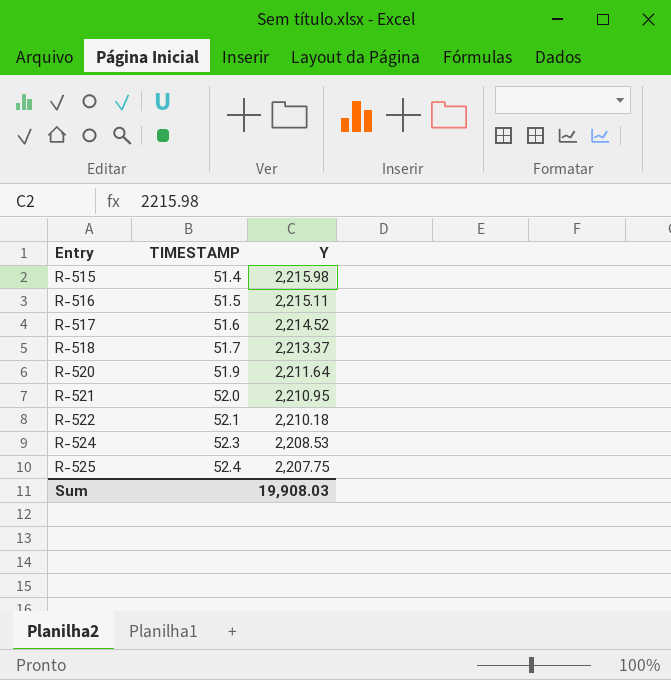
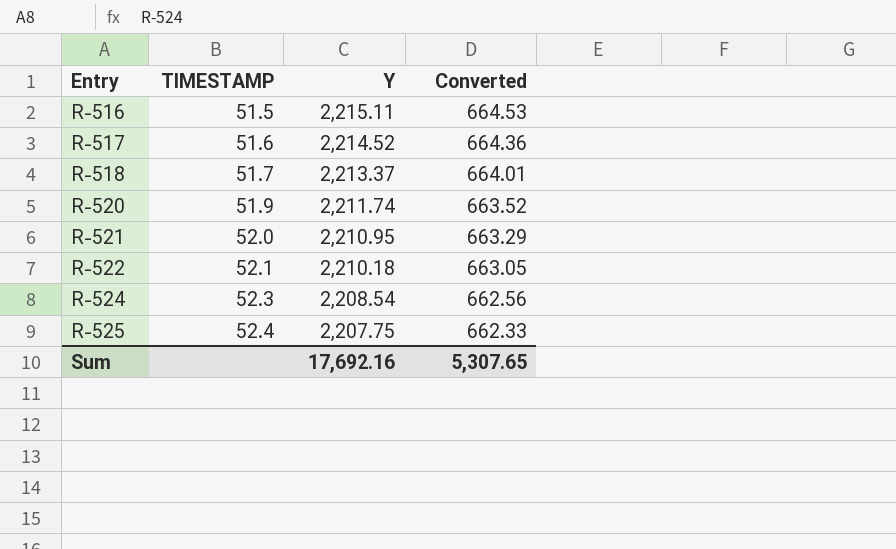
column Converted | formula: none -> [Y] * 0.3
row R-515: 51.4 | 2,215.98 -> none
R-520 | Y: 2,211.64 -> 2,211.74
R-524 | Y: 2,208.53 -> 2,208.54
Sum | Y: 19,908.03 -> 17,692.16

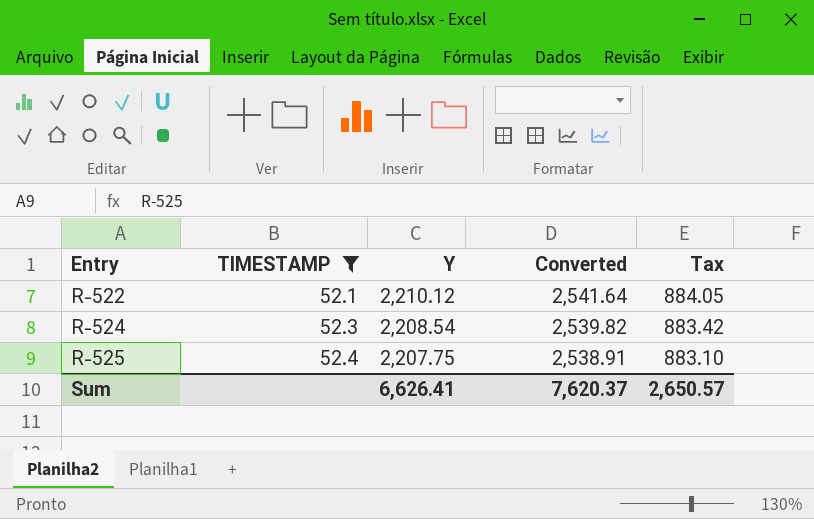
filter: none -> TIMESTAMP >= 52.1
column Converted | formula: [Y] * 0.3 -> [Y] * 1.15
column Tax | formula: none -> [Y] * 0.4
R-522 | Y: 2,210.18 -> 2,210.12
Sum | Y: 17,692.16 -> 6,626.41
Sum | Converted: 5,307.65 -> 7,620.37

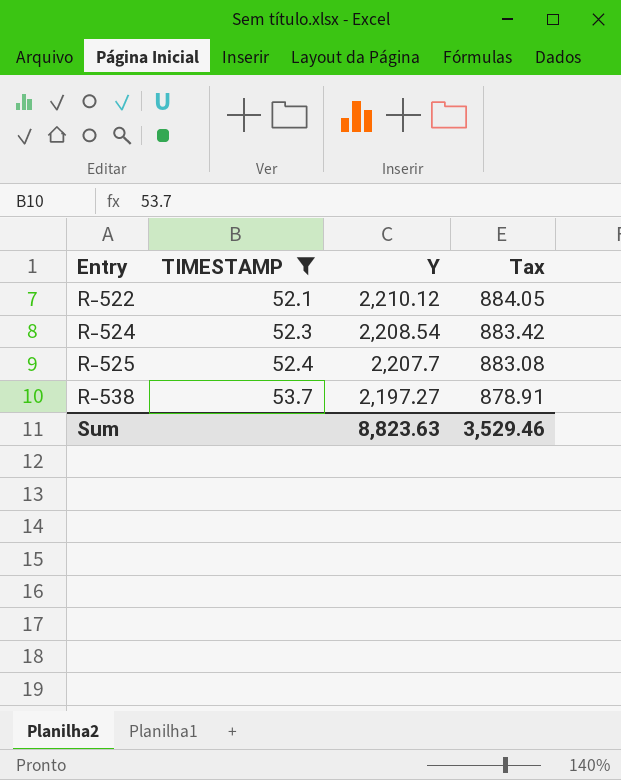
column Converted | formula: [Y] * 1.15 -> none
R-525 | Y: 2,207.75 -> 2,207.7
R-525 | Tax: 883.10 -> 883.08
row R-538: none -> 53.7 | 2,197.27 | 878.91
Sum | Y: 6,626.41 -> 8,823.63
Sum | Tax: 2,650.57 -> 3,529.46

